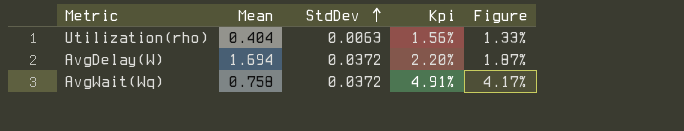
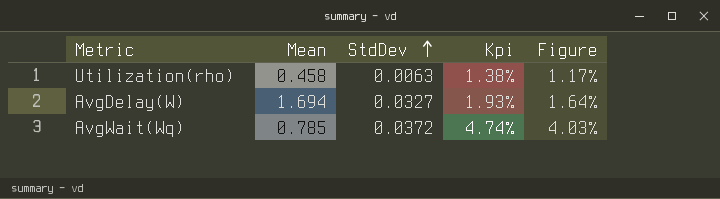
Utilization(rho) | Mean: 0.404 -> 0.458
Utilization(rho) | Kpi: 1.56% -> 1.38%
Utilization(rho) | Figure: 1.33% -> 1.17%
AvgDelay(W) | StdDev: 0.0372 -> 0.0327
AvgDelay(W) | Kpi: 2.20% -> 1.93%
AvgDelay(W) | Figure: 1.87% -> 1.64%
AvgWait(Wq) | Mean: 0.758 -> 0.785
AvgWait(Wq) | Kpi: 4.91% -> 4.74%
AvgWait(Wq) | Figure: 4.17% -> 4.03%

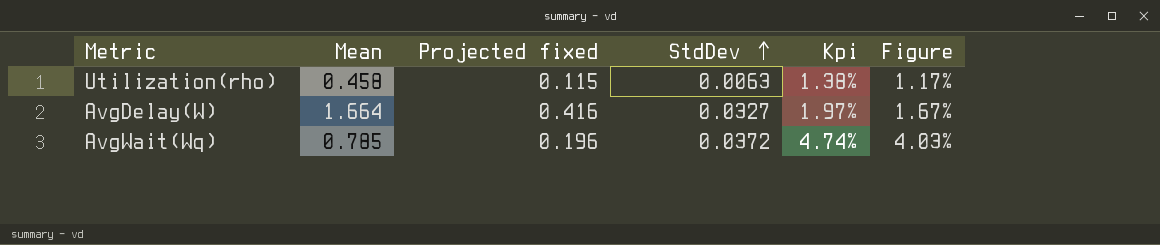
column Projected fixed | formula: none -> [Mean] * 0.25
AvgDelay(W) | Mean: 1.694 -> 1.664
AvgDelay(W) | Kpi: 1.93% -> 1.97%
AvgDelay(W) | Figure: 1.64% -> 1.67%

